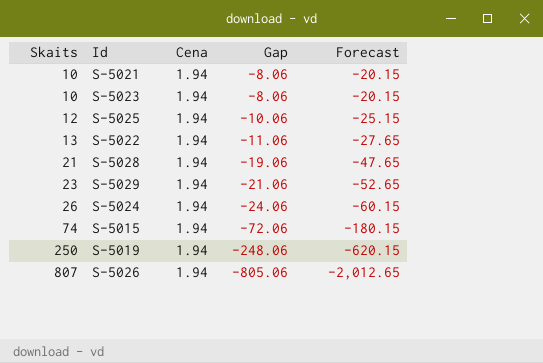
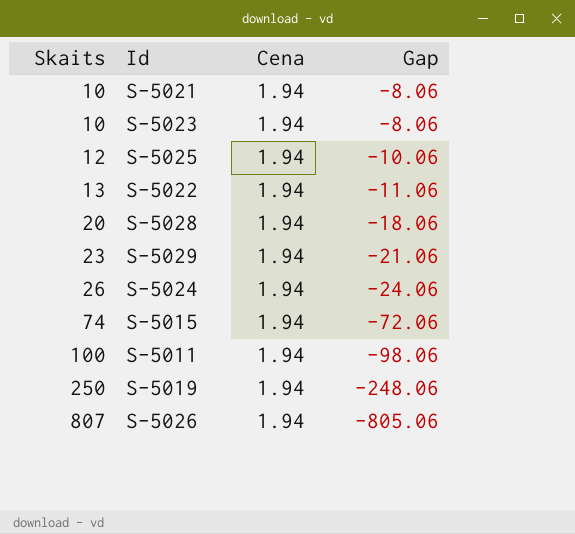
column Forecast | formula: [Gap] * 2.5 -> none
S-5028 | Skaits: 21 -> 20
S-5028 | Gap: -19.06 -> -18.06
row S-5011: none -> 100 | 1.94 | -98.06

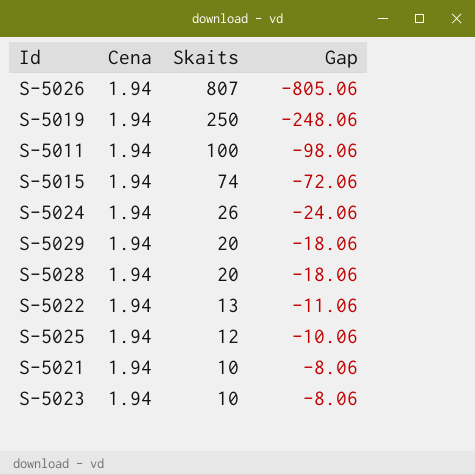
row order: Skaits ascending -> Skaits descending
column Skaits | position: 1 -> 3
S-5029 | Skaits: 23 -> 20
S-5029 | Gap: -21.06 -> -18.06

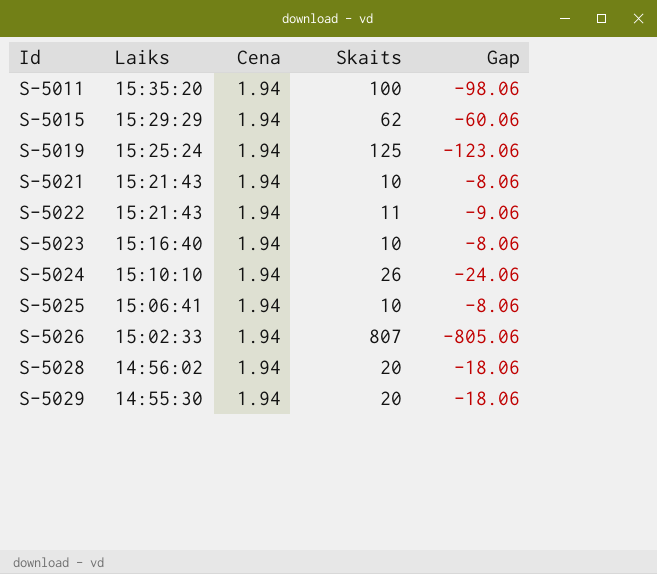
row order: Skaits descending -> Id ascending
column Laiks | position: none -> 2
S-5015 | Skaits: 74 -> 62
S-5015 | Gap: -72.06 -> -60.06
S-5019 | Skaits: 250 -> 125
S-5019 | Gap: -248.06 -> -123.06
S-5022 | Skaits: 13 -> 11
S-5022 | Gap: -11.06 -> -9.06
S-5025 | Skaits: 12 -> 10
S-5025 | Gap: -10.06 -> -8.06

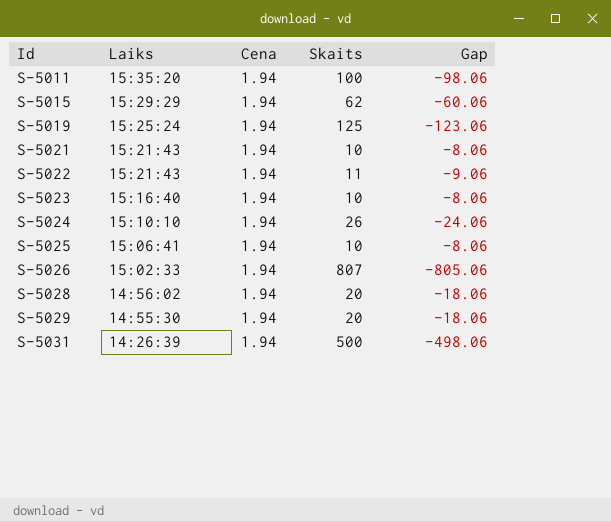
row S-5031: none -> 14:26:39 | 1.94 | 500 | -498.06

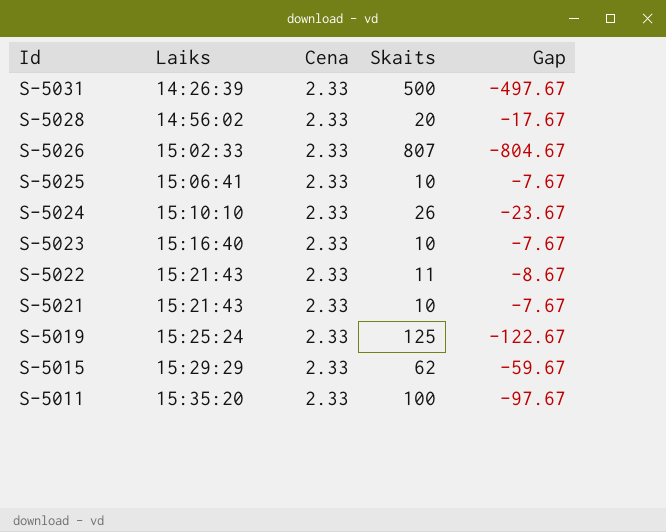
row order: Id ascending -> Id descending
row S-5029: 14:55:30 | 1.94 | 20 | -18.06 -> none
S-5031 | Cena: 1.94 -> 2.33
S-5031 | Gap: -498.06 -> -497.67
S-5028 | Cena: 1.94 -> 2.33
S-5028 | Gap: -18.06 -> -17.67
S-5026 | Cena: 1.94 -> 2.33
S-5026 | Gap: -805.06 -> -804.67
S-5025 | Cena: 1.94 -> 2.33
S-5025 | Gap: -8.06 -> -7.67
S-5024 | Cena: 1.94 -> 2.33
S-5024 | Gap: -24.06 -> -23.67
S-5023 | Cena: 1.94 -> 2.33
S-5023 | Gap: -8.06 -> -7.67
S-5022 | Cena: 1.94 -> 2.33
S-5022 | Gap: -9.06 -> -8.67
S-5021 | Cena: 1.94 -> 2.33
S-5021 | Gap: -8.06 -> -7.67
S-5019 | Cena: 1.94 -> 2.33
S-5019 | Gap: -123.06 -> -122.67
S-5015 | Cena: 1.94 -> 2.33
S-5015 | Gap: -60.06 -> -59.67
S-5011 | Cena: 1.94 -> 2.33
S-5011 | Gap: -98.06 -> -97.67

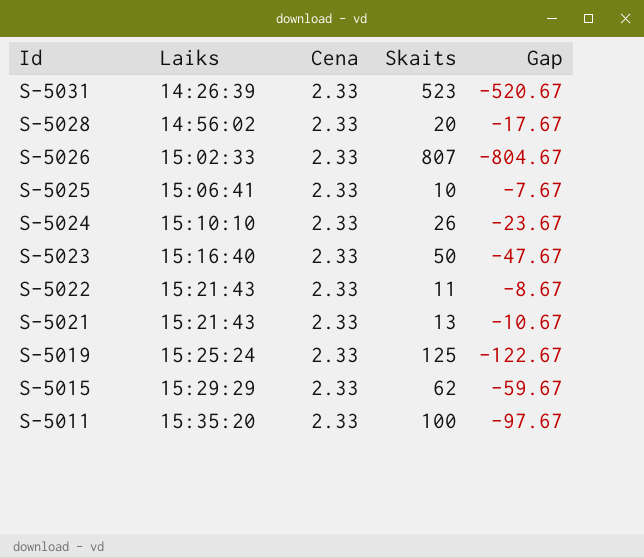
S-5031 | Skaits: 500 -> 523
S-5031 | Gap: -497.67 -> -520.67
S-5023 | Skaits: 10 -> 50
S-5023 | Gap: -7.67 -> -47.67
S-5021 | Skaits: 10 -> 13
S-5021 | Gap: -7.67 -> -10.67

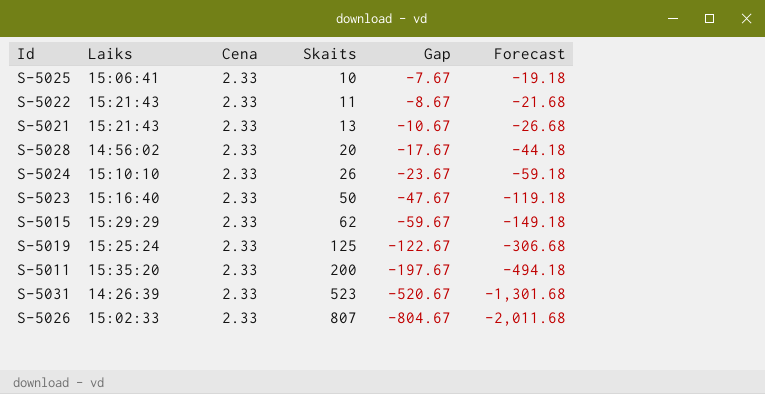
row order: Id descending -> Skaits ascending
column Forecast | formula: none -> [Gap] * 2.5
S-5011 | Skaits: 100 -> 200
S-5011 | Gap: -97.67 -> -197.67

